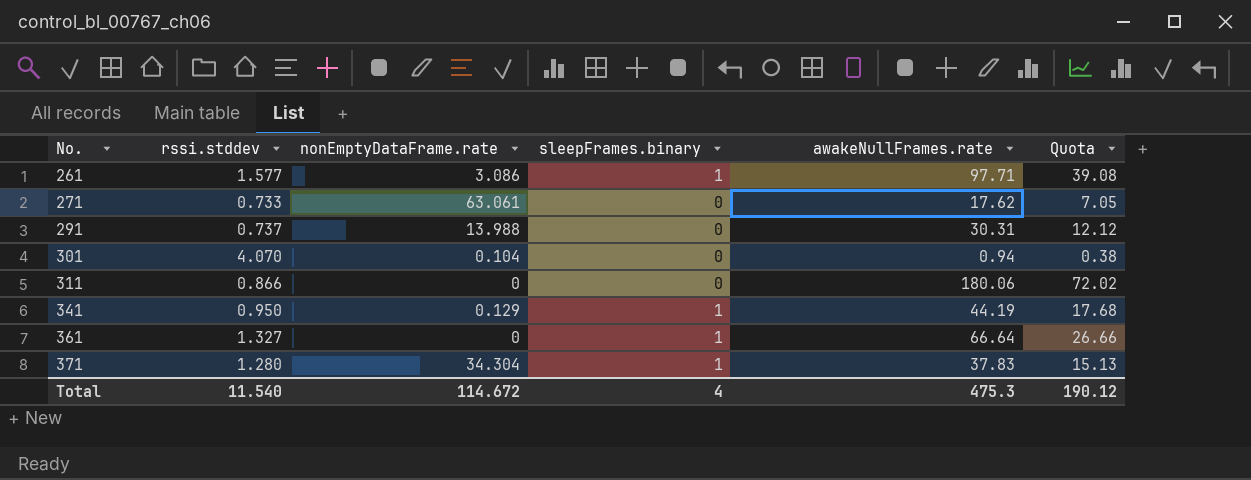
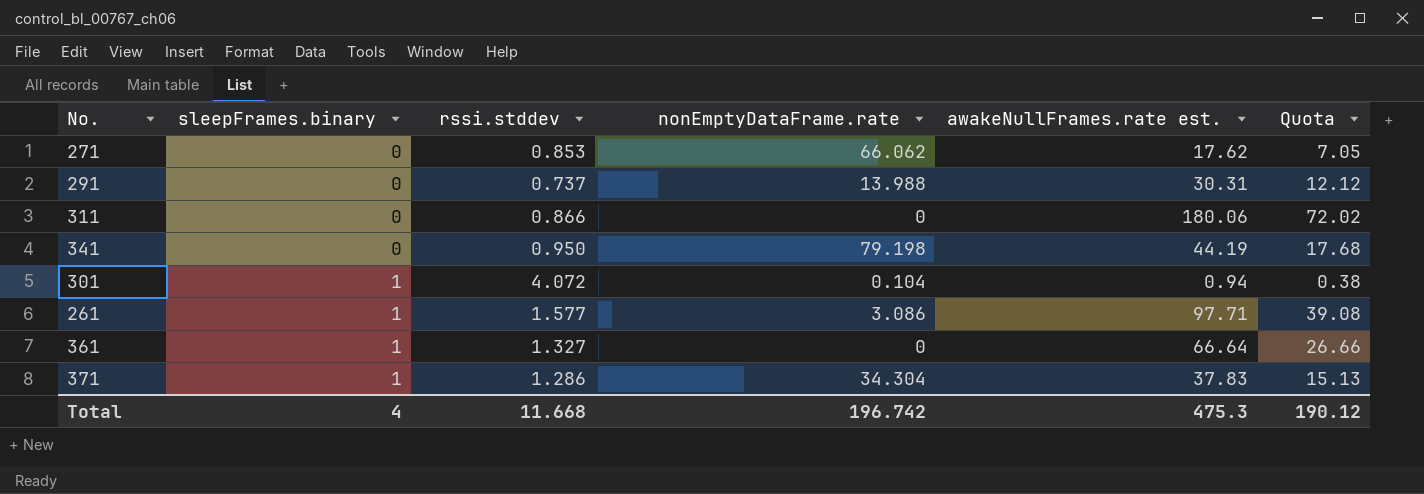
row order: No. ascending -> sleepFrames.binary ascending
column sleepFrames.binary | position: 4 -> 2
column name: awakeNullFrames.rate -> awakeNullFrames.rate est.
271 | rssi.stddev: 0.733 -> 0.853
271 | nonEmptyDataFrame.rate: 63.061 -> 66.062
341 | sleepFrames.binary: 1 -> 0
341 | nonEmptyDataFrame.rate: 0.129 -> 79.198
301 | sleepFrames.binary: 0 -> 1
301 | rssi.stddev: 4.070 -> 4.072
371 | rssi.stddev: 1.280 -> 1.286
Total | rssi.stddev: 11.540 -> 11.668
Total | nonEmptyDataFrame.rate: 114.672 -> 196.742

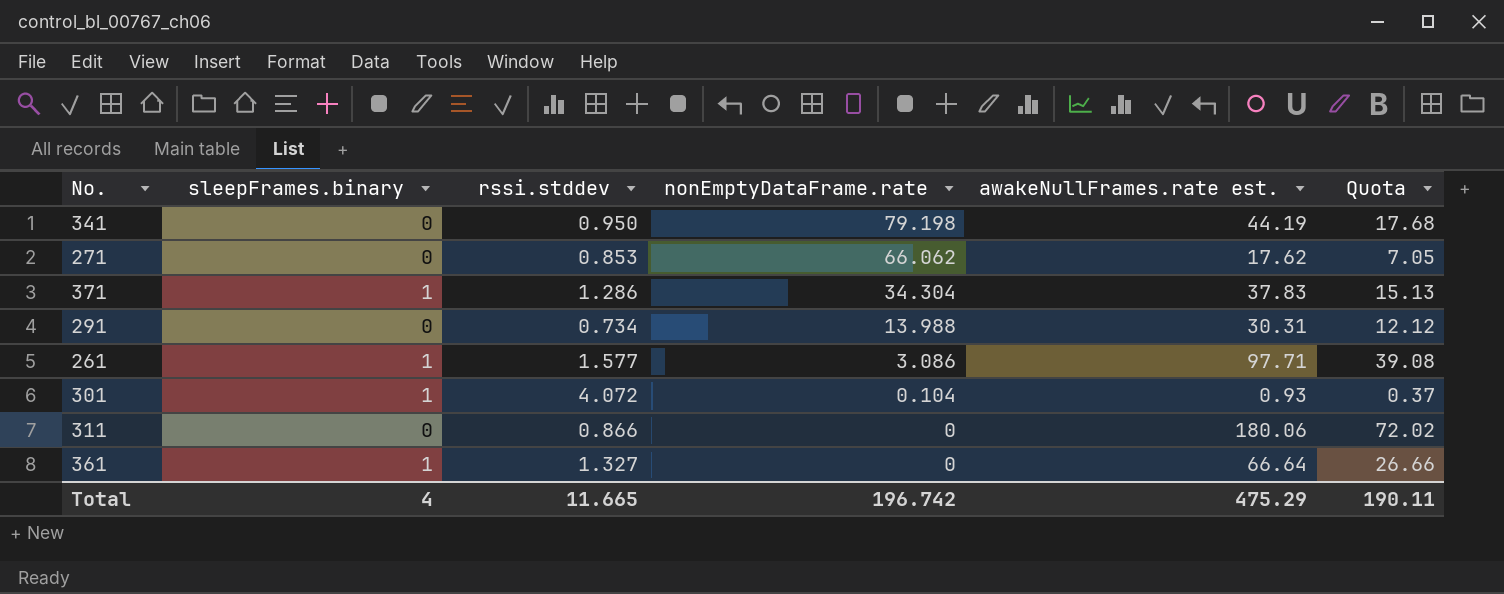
row order: sleepFrames.binary ascending -> nonEmptyDataFrame.rate descending
291 | rssi.stddev: 0.737 -> 0.734
301 | awakeNullFrames.rate est.: 0.94 -> 0.93
301 | Quota: 0.38 -> 0.37
Total | rssi.stddev: 11.668 -> 11.665
Total | awakeNullFrames.rate est.: 475.3 -> 475.29
Total | Quota: 190.12 -> 190.11

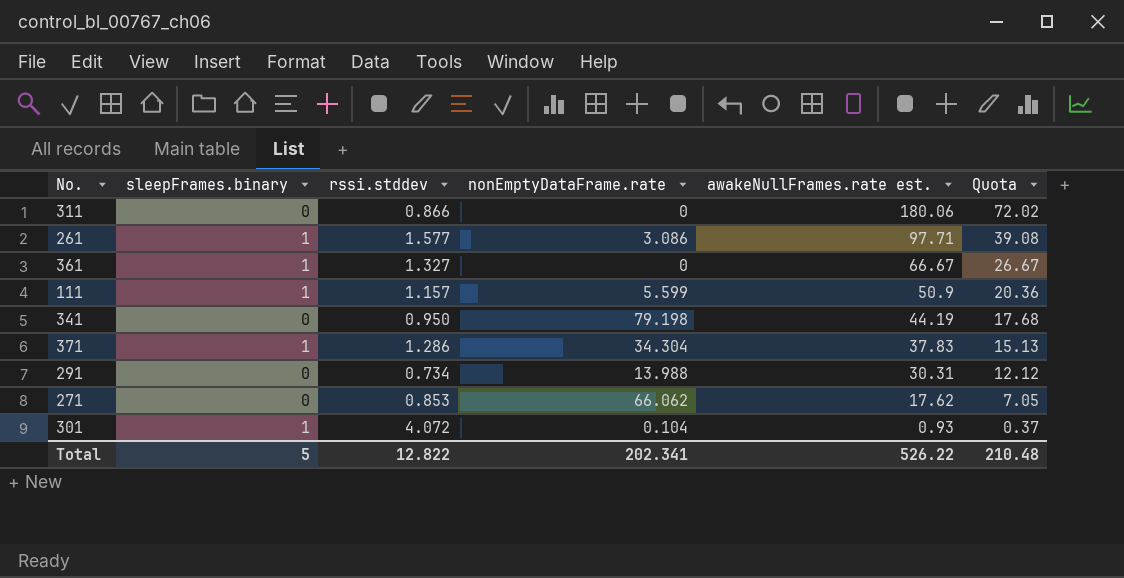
row order: nonEmptyDataFrame.rate descending -> awakeNullFrames.rate est. descending
361 | awakeNullFrames.rate est.: 66.64 -> 66.67
361 | Quota: 26.66 -> 26.67
row 111: none -> 1 | 1.157 | 5.599 | 50.9 | 20.36
Total | sleepFrames.binary: 4 -> 5
Total | rssi.stddev: 11.665 -> 12.822
Total | nonEmptyDataFrame.rate: 196.742 -> 202.341
Total | awakeNullFrames.rate est.: 475.29 -> 526.22
Total | Quota: 190.11 -> 210.48

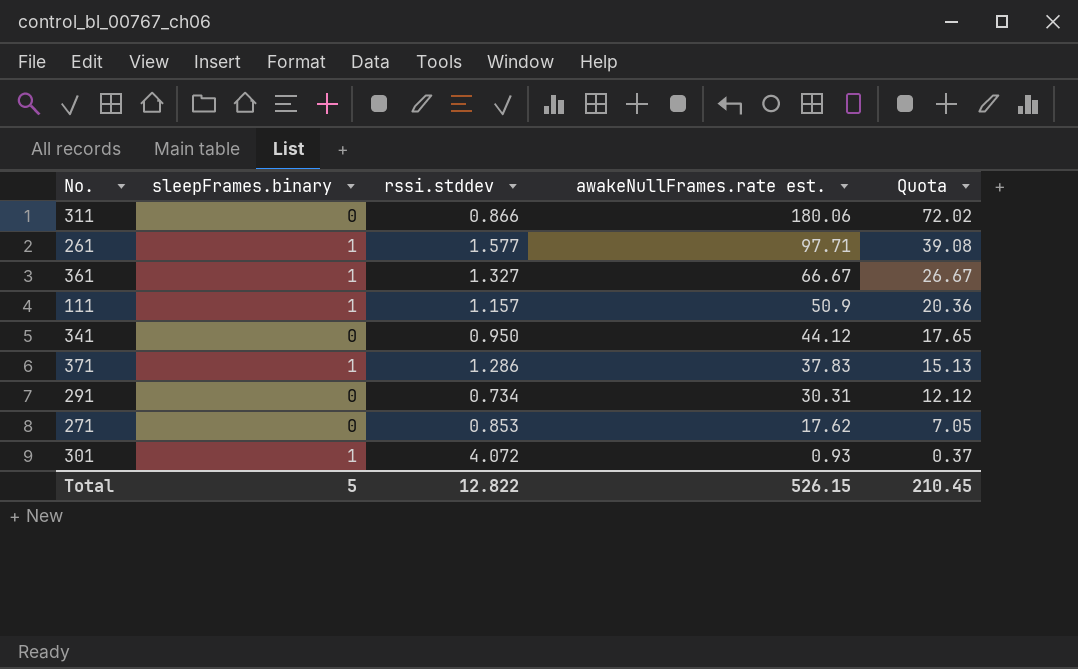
column nonEmptyDataFrame.rate | position: 4 -> none
341 | awakeNullFrames.rate est.: 44.19 -> 44.12
341 | Quota: 17.68 -> 17.65
Total | awakeNullFrames.rate est.: 526.22 -> 526.15
Total | Quota: 210.48 -> 210.45

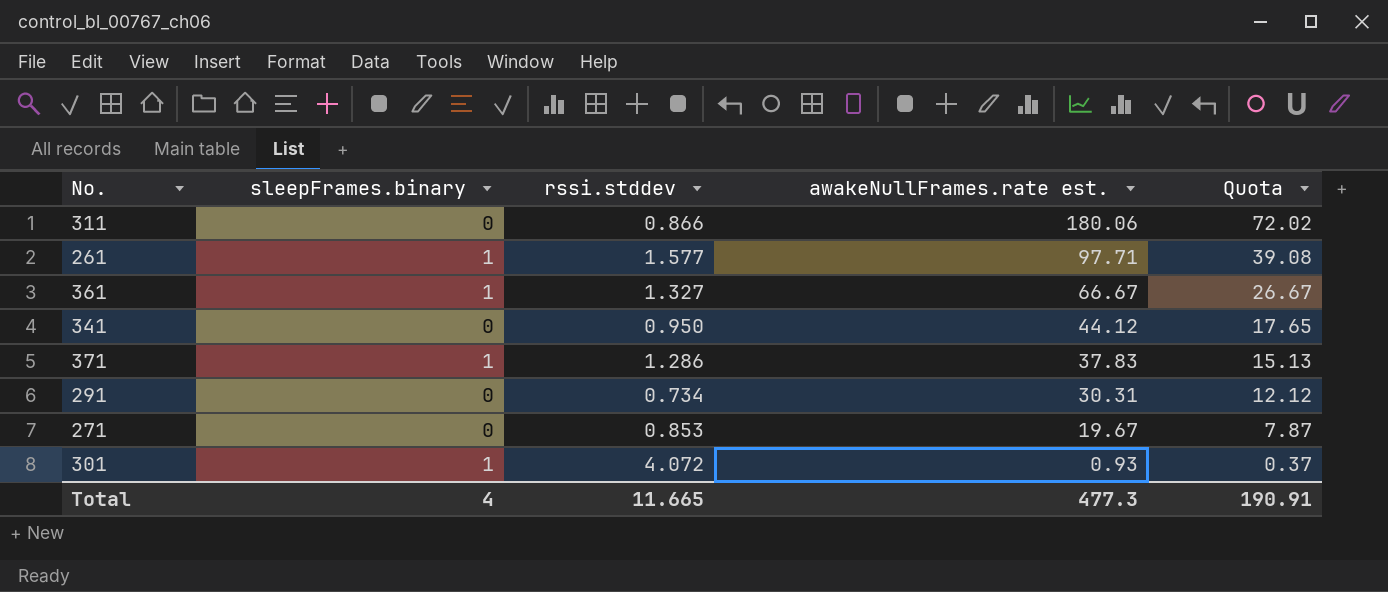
row 111: 1 | 1.157 | 50.9 | 20.36 -> none
271 | awakeNullFrames.rate est.: 17.62 -> 19.67
271 | Quota: 7.05 -> 7.87
Total | sleepFrames.binary: 5 -> 4
Total | rssi.stddev: 12.822 -> 11.665
Total | awakeNullFrames.rate est.: 526.15 -> 477.3
Total | Quota: 210.45 -> 190.91

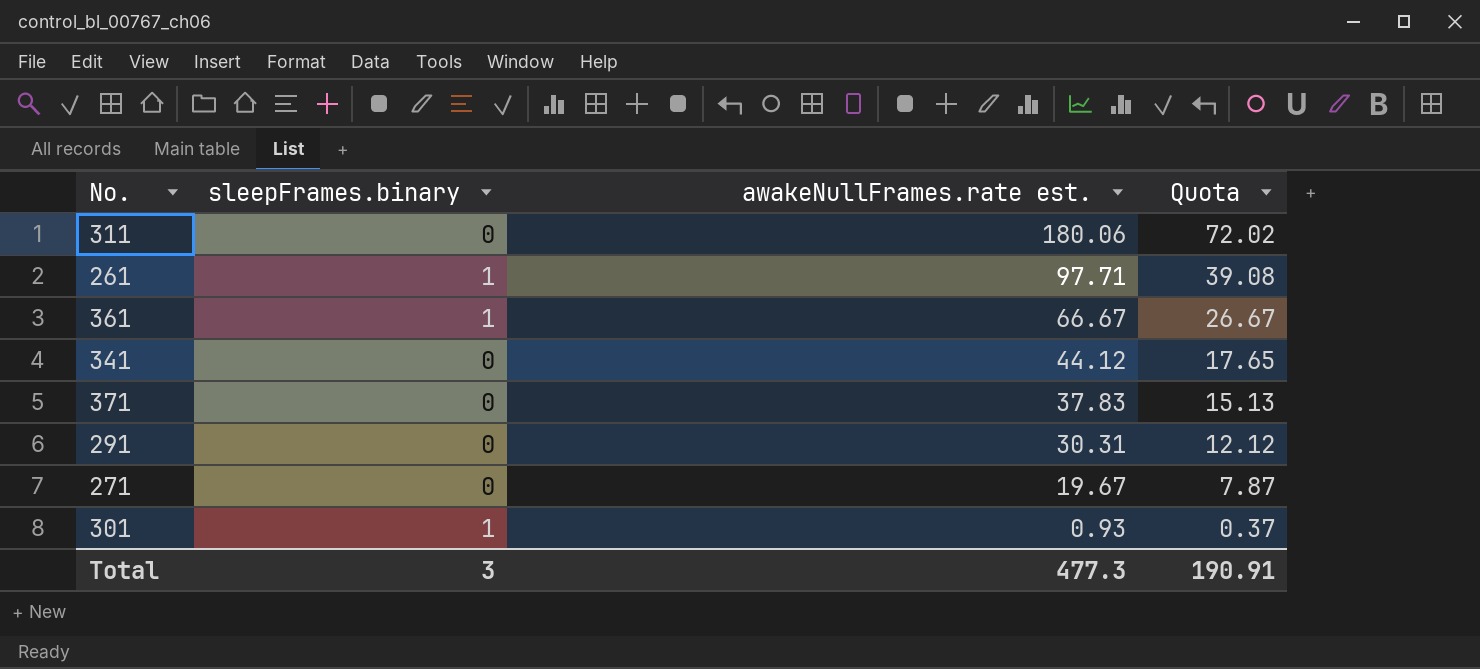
column rssi.stddev | position: 3 -> none
371 | sleepFrames.binary: 1 -> 0
Total | sleepFrames.binary: 4 -> 3

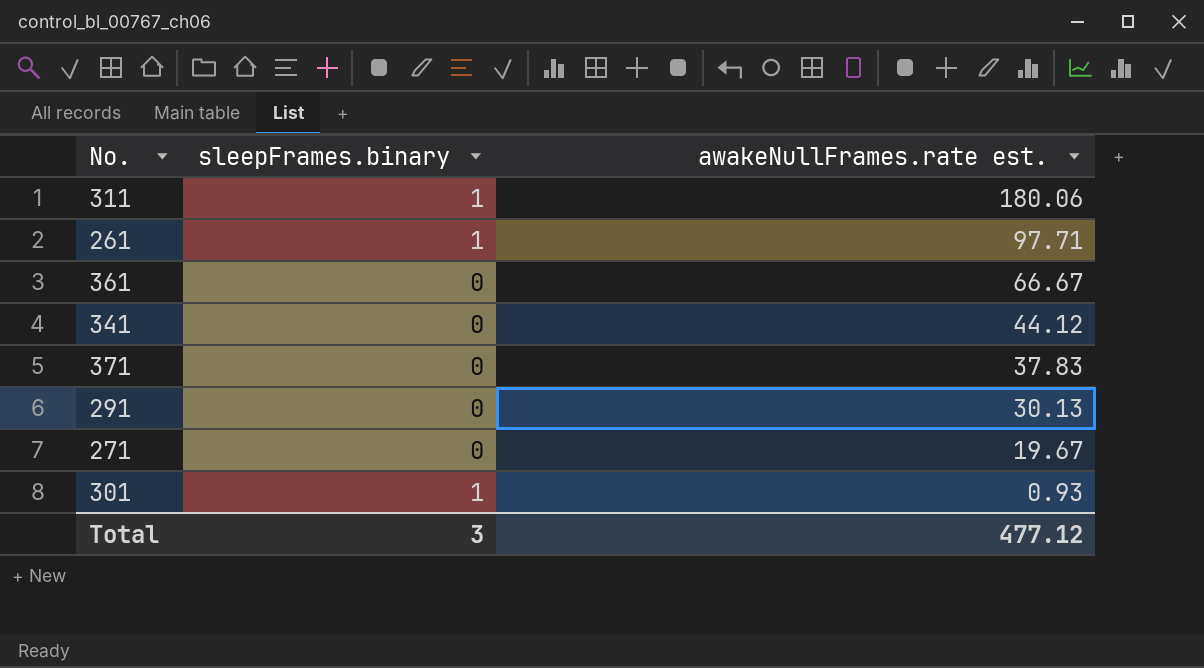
column Quota | formula: [awakeNullFrames.rate est.] * 0.4 -> none
311 | sleepFrames.binary: 0 -> 1
361 | sleepFrames.binary: 1 -> 0
291 | awakeNullFrames.rate est.: 30.31 -> 30.13
Total | awakeNullFrames.rate est.: 477.3 -> 477.12

